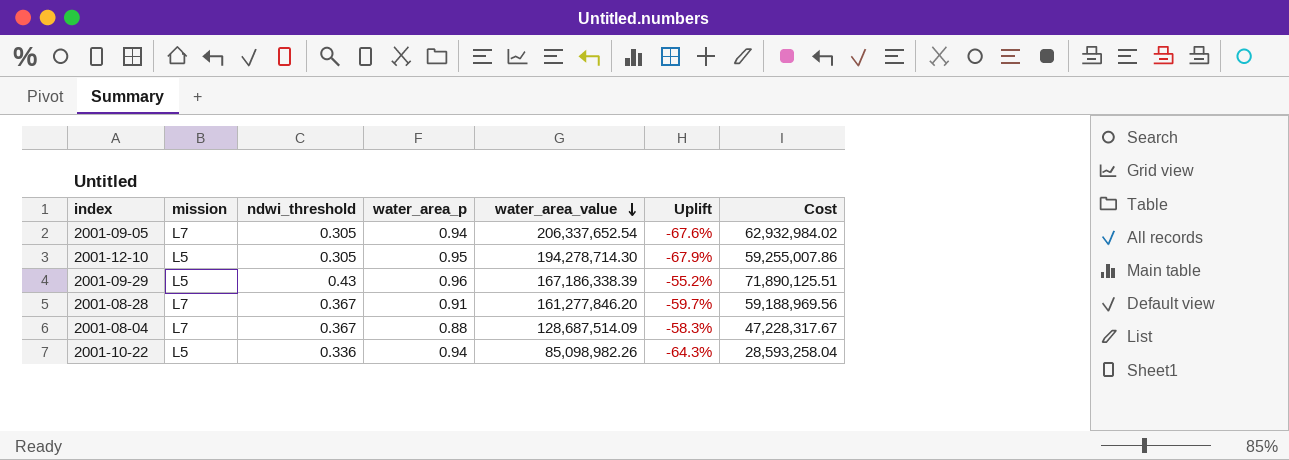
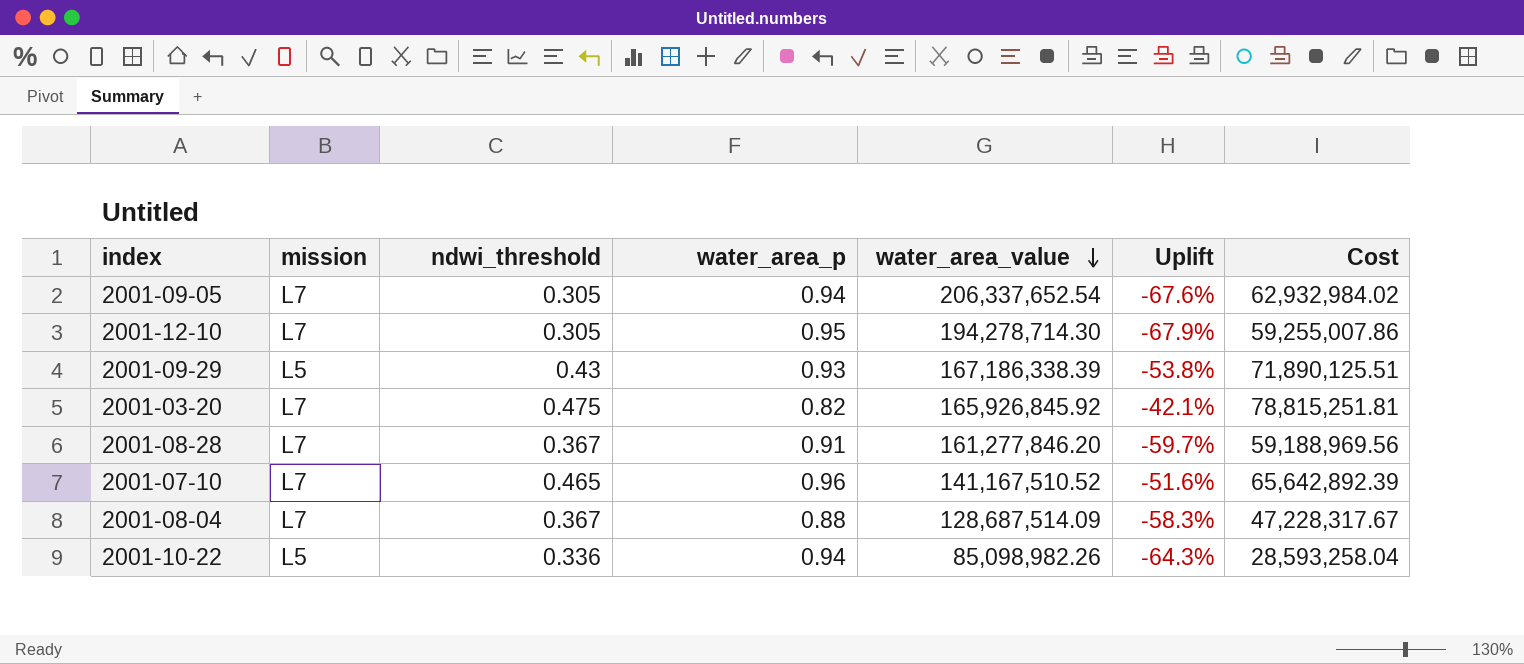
2001-12-10 | mission: L5 -> L7
2001-09-29 | water_area_p: 0.96 -> 0.93
2001-09-29 | Uplift: -55.2% -> -53.8%
row 2001-03-20: none -> L7 | 0.475 | 0.82 | 165,926,845.92 | -42.1% | 78,815,251.81
row 2001-07-10: none -> L7 | 0.465 | 0.96 | 141,167,510.52 | -51.6% | 65,642,892.39

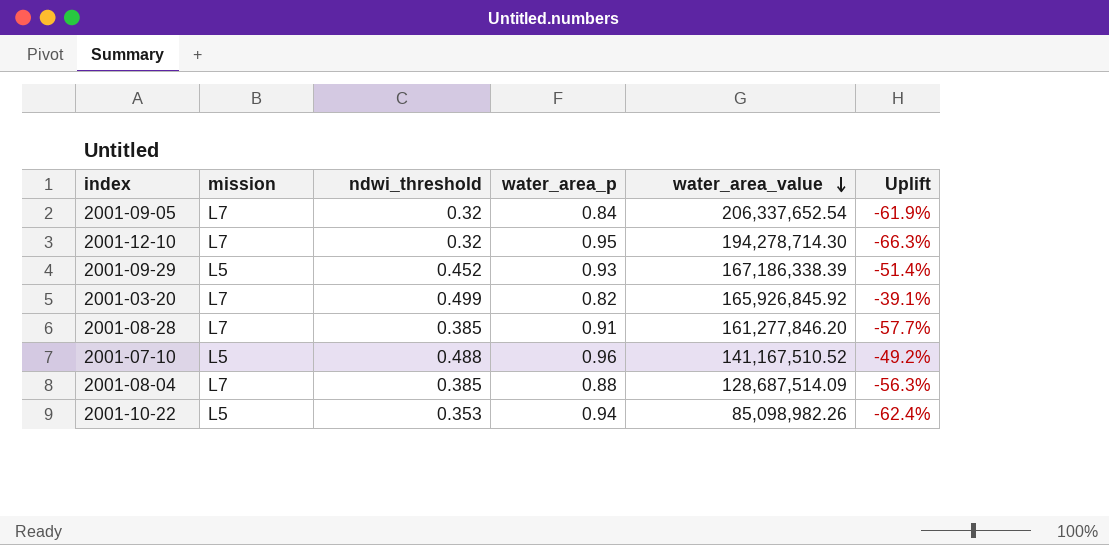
column Cost | formula: [ndwi_threshold] * [water_area_value] -> none
2001-09-05 | ndwi_threshold: 0.305 -> 0.32
2001-09-05 | water_area_p: 0.94 -> 0.84
2001-09-05 | Uplift: -67.6% -> -61.9%
2001-12-10 | ndwi_threshold: 0.305 -> 0.32
2001-12-10 | Uplift: -67.9% -> -66.3%
2001-09-29 | ndwi_threshold: 0.43 -> 0.452
2001-09-29 | Uplift: -53.8% -> -51.4%
2001-03-20 | ndwi_threshold: 0.475 -> 0.499
2001-03-20 | Uplift: -42.1% -> -39.1%
2001-08-28 | ndwi_threshold: 0.367 -> 0.385
2001-08-28 | Uplift: -59.7% -> -57.7%
2001-07-10 | mission: L7 -> L5
2001-07-10 | ndwi_threshold: 0.465 -> 0.488
2001-07-10 | Uplift: -51.6% -> -49.2%
2001-08-04 | ndwi_threshold: 0.367 -> 0.385
2001-08-04 | Uplift: -58.3% -> -56.3%
2001-10-22 | ndwi_threshold: 0.336 -> 0.353
2001-10-22 | Uplift: -64.3% -> -62.4%

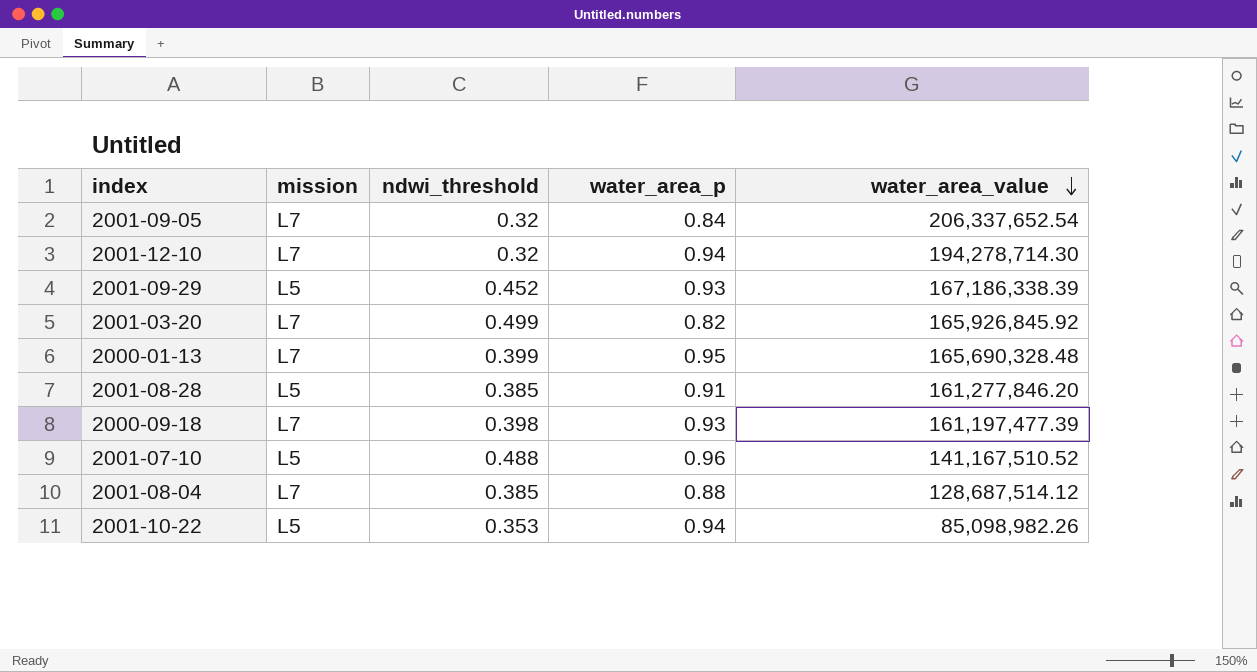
column Uplift | formula: ([ndwi_threshold] - [water_area_p]) / [water_area_p] -> none
2001-12-10 | water_area_p: 0.95 -> 0.94
row 2000-01-13: none -> L7 | 0.399 | 0.95 | 165,690,328.48
2001-08-28 | mission: L7 -> L5
row 2000-09-18: none -> L7 | 0.398 | 0.93 | 161,197,477.39
2001-08-04 | water_area_value: 128,687,514.09 -> 128,687,514.12

